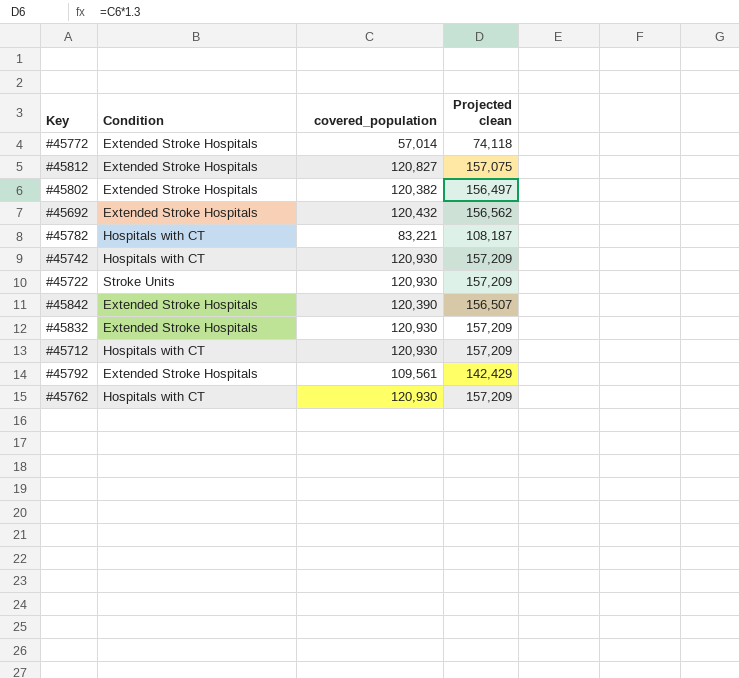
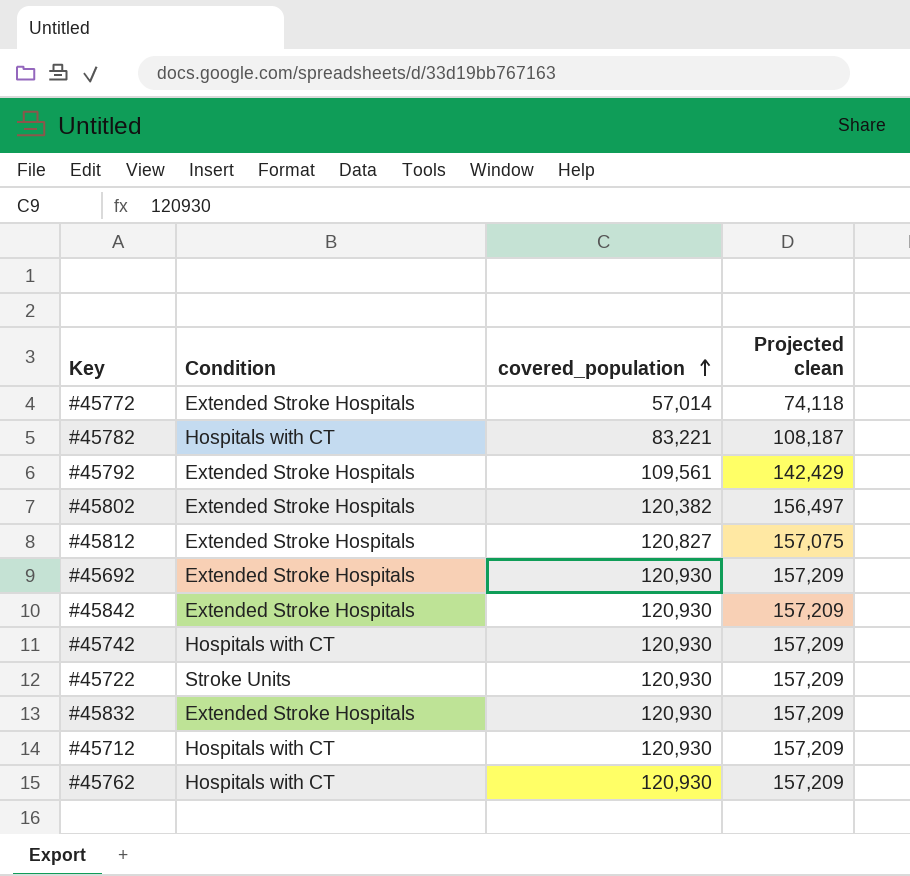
row order: none -> covered_population ascending
#45692 | covered_population: 120,432 -> 120,930
#45692 | Projected clean: 156,562 -> 157,209
#45842 | covered_population: 120,390 -> 120,930
#45842 | Projected clean: 156,507 -> 157,209

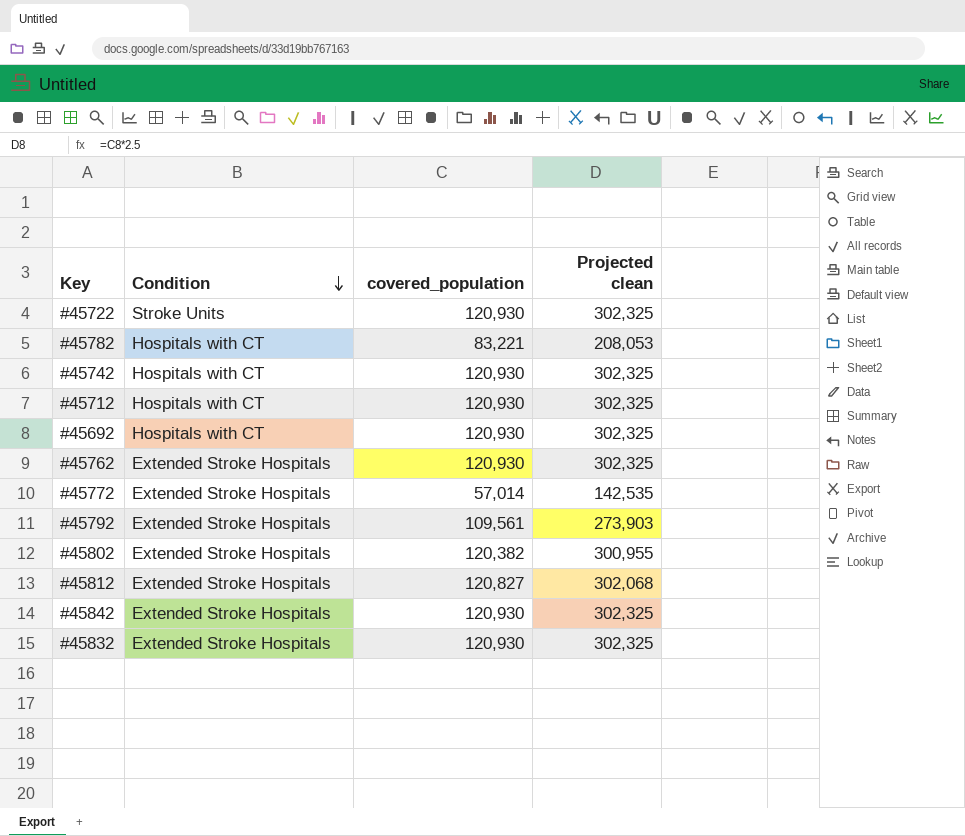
row order: covered_population ascending -> Condition descending
column Projected clean | formula: [covered_population] * 1.3 -> [covered_population] * 2.5
#45692 | Condition: Extended Stroke Hospitals -> Hospitals with CT
#45762 | Condition: Hospitals with CT -> Extended Stroke Hospitals

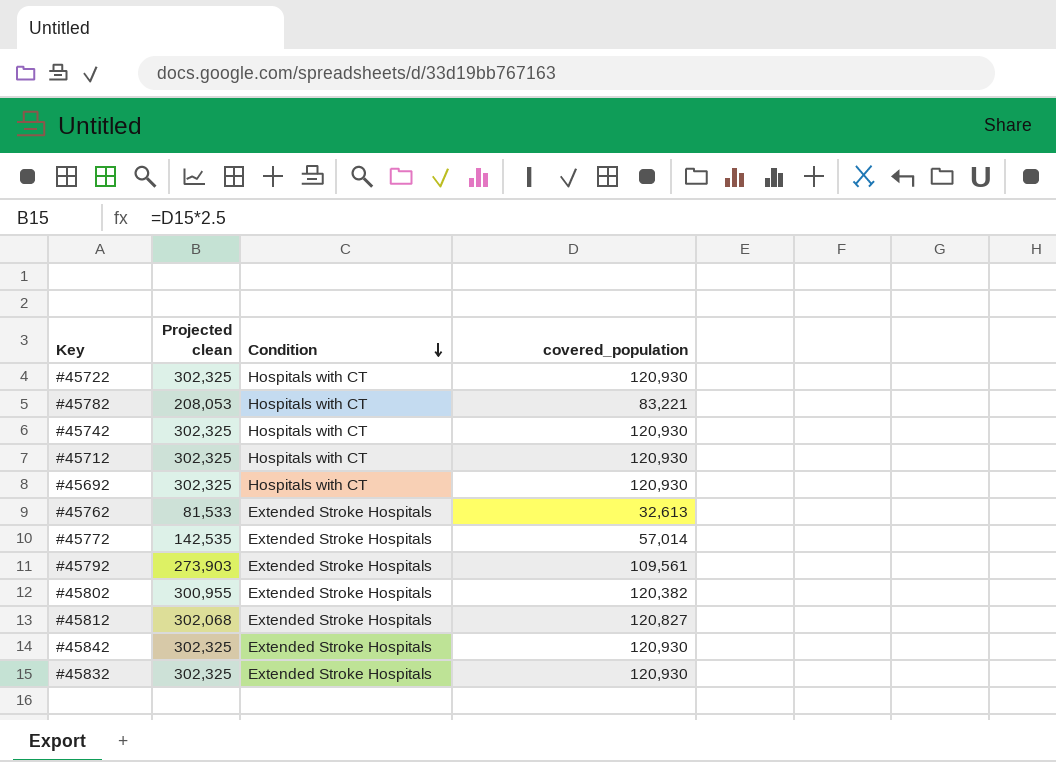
column Projected clean | position: 4 -> 2
#45722 | Condition: Stroke Units -> Hospitals with CT
#45762 | Projected clean: 302,325 -> 81,533
#45762 | covered_population: 120,930 -> 32,613

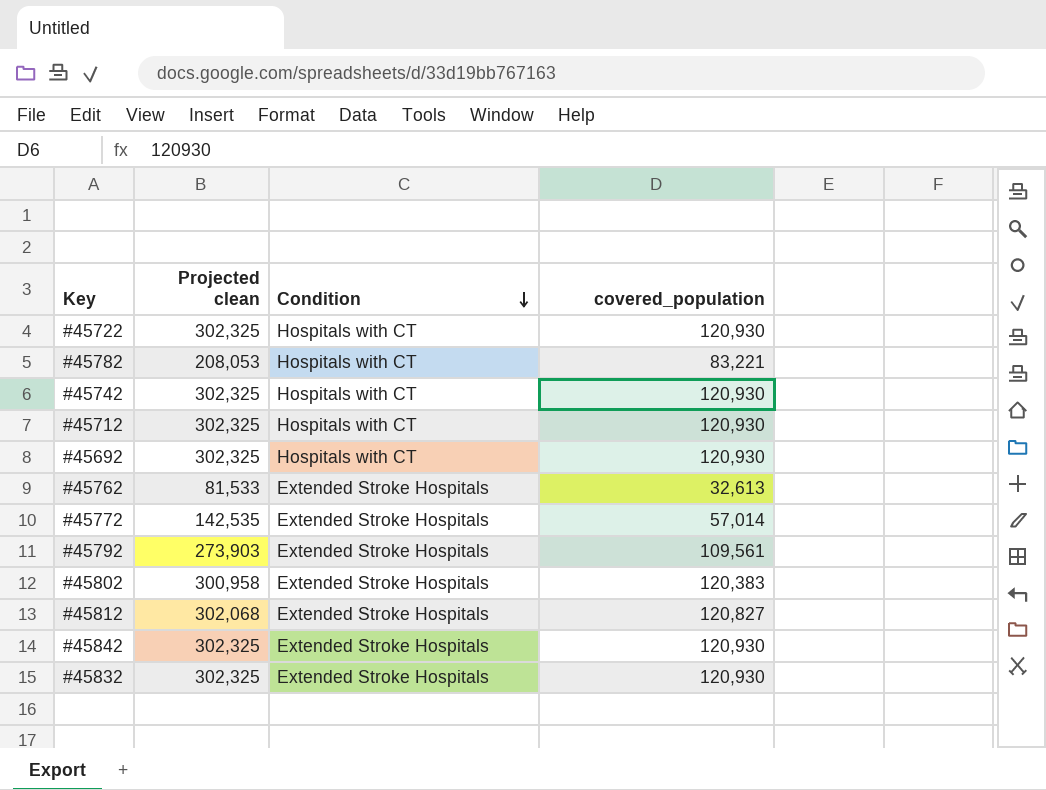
#45802 | Projected clean: 300,955 -> 300,958
#45802 | covered_population: 120,382 -> 120,383

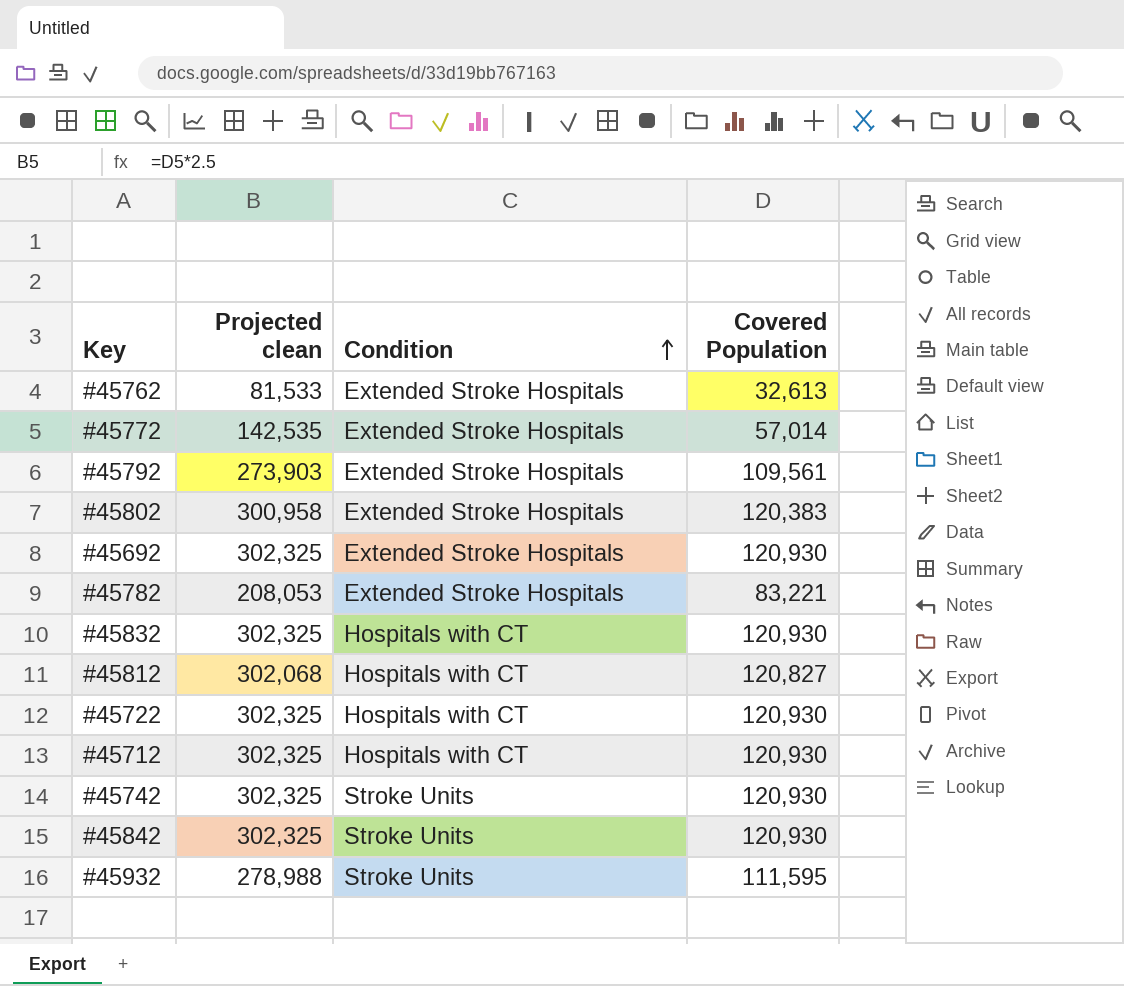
row order: Condition descending -> Condition ascending
column name: covered_population -> Covered Population
#45692 | Condition: Hospitals with CT -> Extended Stroke Hospitals
#45782 | Condition: Hospitals with CT -> Extended Stroke Hospitals
#45832 | Condition: Extended Stroke Hospitals -> Hospitals with CT
#45812 | Condition: Extended Stroke Hospitals -> Hospitals with CT
#45742 | Condition: Hospitals with CT -> Stroke Units
#45842 | Condition: Extended Stroke Hospitals -> Stroke Units
row #45932: none -> 278,988 | Stroke Units | 111,595

